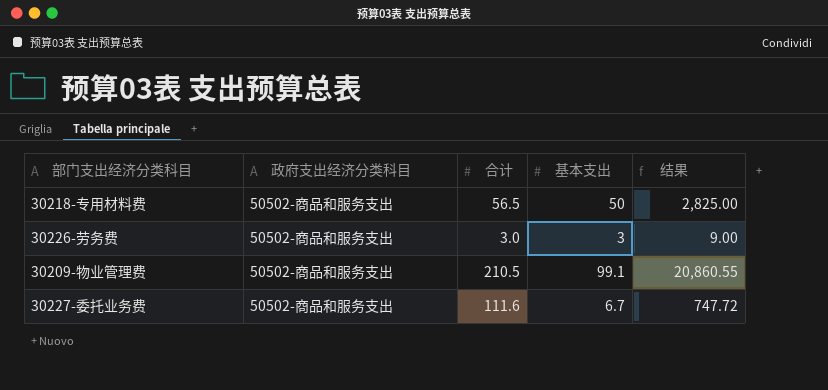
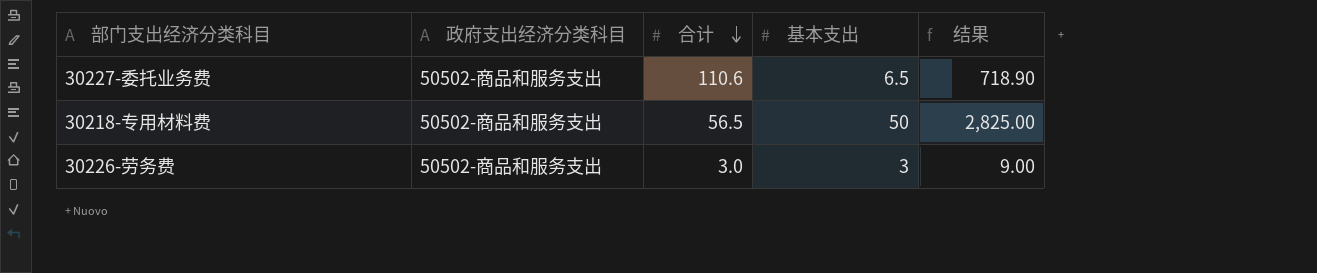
row order: none -> 合计 descending
row 30209-物业管理费: 50502-商品和服务支出 | 210.5 | 99.1 | 20,860.55 -> none
30227-委托业务费 | 合计: 111.6 -> 110.6
30227-委托业务费 | 基本支出: 6.7 -> 6.5
30227-委托业务费 | 结果: 747.72 -> 718.90

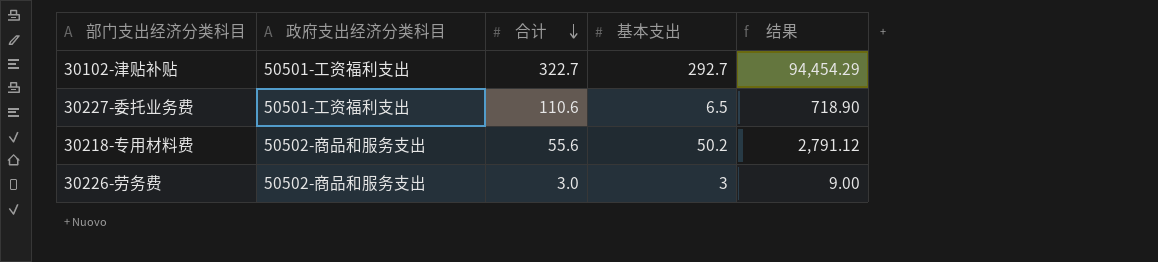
row 30102-津贴补贴: none -> 50501-工资福利支出 | 322.7 | 292.7 | 94,454.29
30227-委托业务费 | 政府支出经济分类科目: 50502-商品和服务支出 -> 50501-工资福利支出
30218-专用材料费 | 合计: 56.5 -> 55.6
30218-专用材料费 | 基本支出: 50 -> 50.2
30218-专用材料费 | 结果: 2,825.00 -> 2,791.12

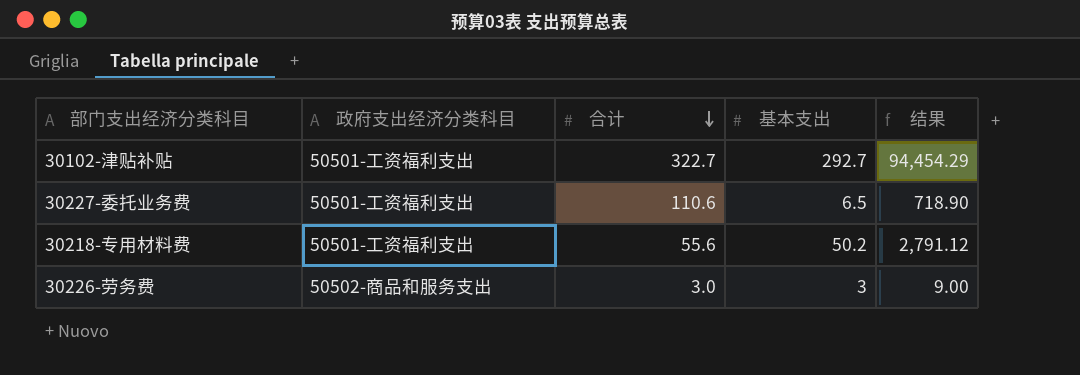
30218-专用材料费 | 政府支出经济分类科目: 50502-商品和服务支出 -> 50501-工资福利支出

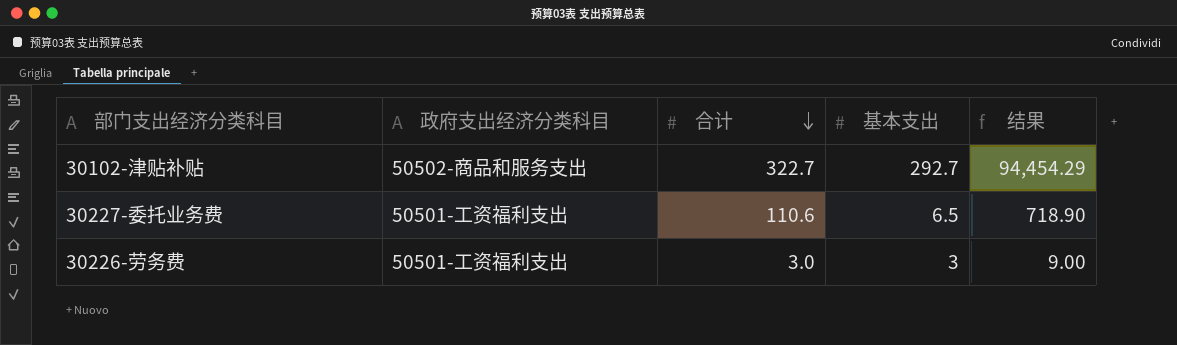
row 30218-专用材料费: 50501-工资福利支出 | 55.6 | 50.2 | 2,791.12 -> none
30102-津贴补贴 | 政府支出经济分类科目: 50501-工资福利支出 -> 50502-商品和服务支出
30226-劳务费 | 政府支出经济分类科目: 50502-商品和服务支出 -> 50501-工资福利支出

